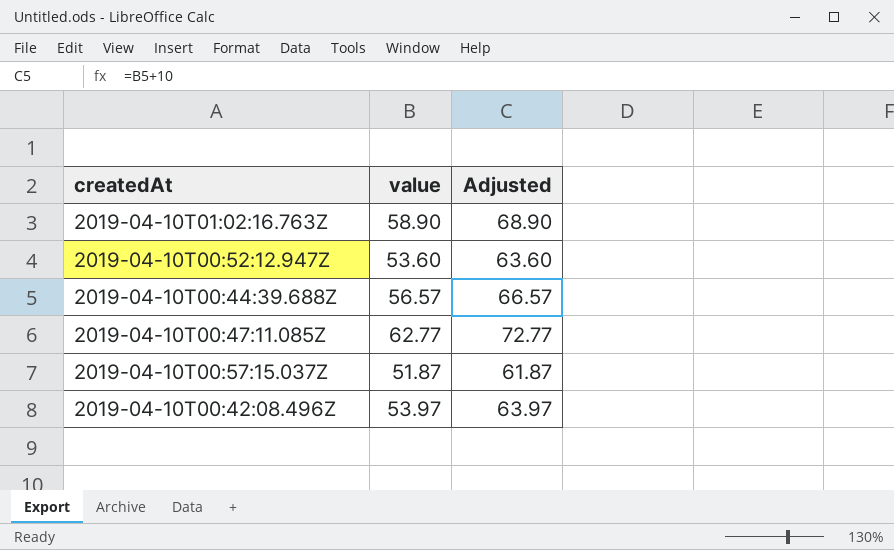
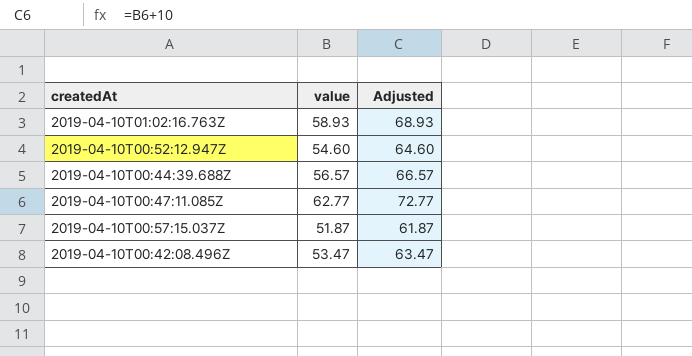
2019-04-10T01:02:16.763Z | value: 58.90 -> 58.93
2019-04-10T01:02:16.763Z | Adjusted: 68.90 -> 68.93
2019-04-10T00:52:12.947Z | value: 53.60 -> 54.60
2019-04-10T00:52:12.947Z | Adjusted: 63.60 -> 64.60
2019-04-10T00:42:08.496Z | value: 53.97 -> 53.47
2019-04-10T00:42:08.496Z | Adjusted: 63.97 -> 63.47

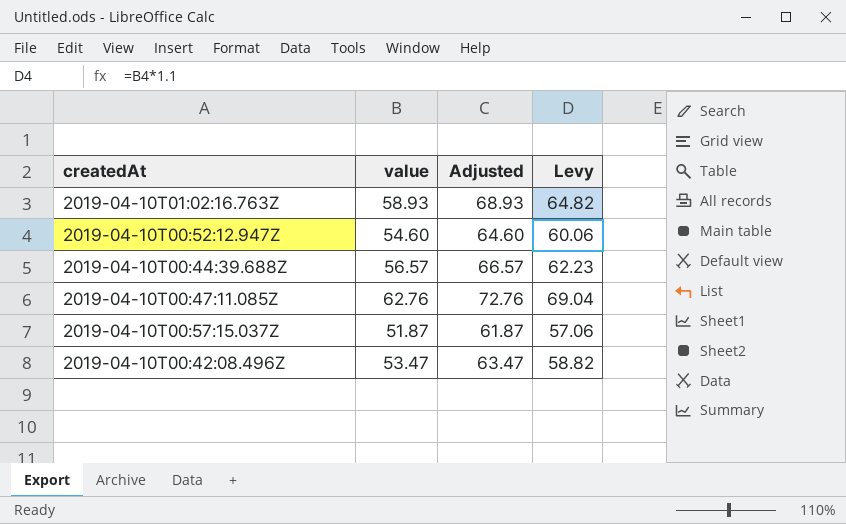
column Levy | formula: none -> [value] * 1.1
2019-04-10T00:47:11.085Z | value: 62.77 -> 62.76
2019-04-10T00:47:11.085Z | Adjusted: 72.77 -> 72.76

